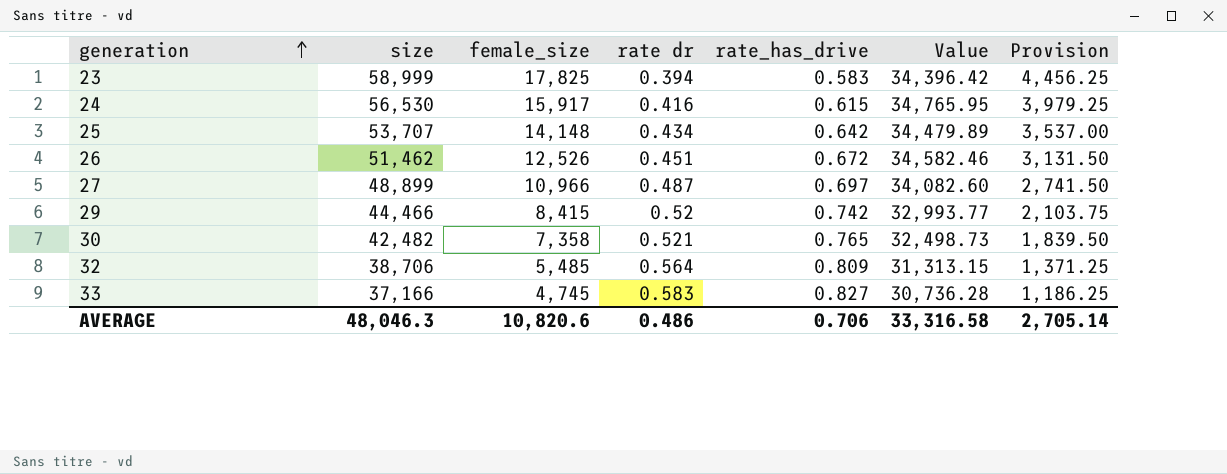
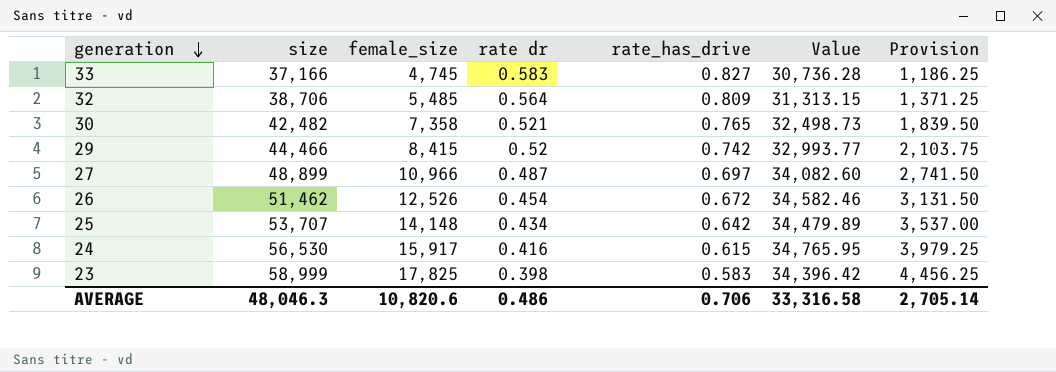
row order: generation ascending -> generation descending
26 | rate dr: 0.451 -> 0.454
23 | rate dr: 0.394 -> 0.398

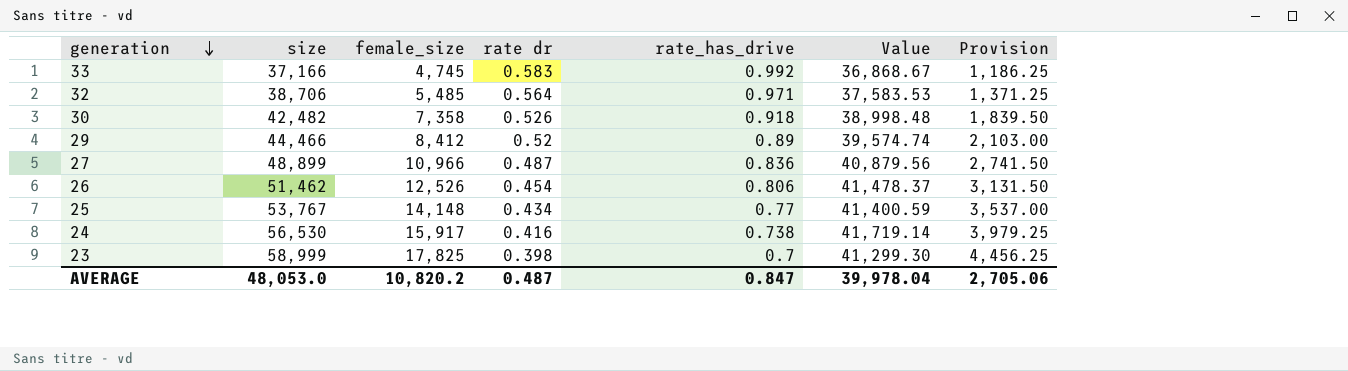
33 | rate_has_drive: 0.827 -> 0.992
33 | Value: 30,736.28 -> 36,868.67
32 | rate_has_drive: 0.809 -> 0.971
32 | Value: 31,313.15 -> 37,583.53
30 | rate dr: 0.521 -> 0.526
30 | rate_has_drive: 0.765 -> 0.918
30 | Value: 32,498.73 -> 38,998.48
29 | female_size: 8,415 -> 8,412
29 | rate_has_drive: 0.742 -> 0.89
29 | Value: 32,993.77 -> 39,574.74
29 | Provision: 2,103.75 -> 2,103.00
27 | rate_has_drive: 0.697 -> 0.836
27 | Value: 34,082.60 -> 40,879.56
26 | rate_has_drive: 0.672 -> 0.806
26 | Value: 34,582.46 -> 41,478.37
25 | size: 53,707 -> 53,767
25 | rate_has_drive: 0.642 -> 0.77
25 | Value: 34,479.89 -> 41,400.59
24 | rate_has_drive: 0.615 -> 0.738
24 | Value: 34,765.95 -> 41,719.14
23 | rate_has_drive: 0.583 -> 0.7
23 | Value: 34,396.42 -> 41,299.30
AVERAGE | size: 48,046.3 -> 48,053.0
AVERAGE | female_size: 10,820.6 -> 10,820.2
AVERAGE | rate dr: 0.486 -> 0.487
AVERAGE | rate_has_drive: 0.706 -> 0.847
AVERAGE | Value: 33,316.58 -> 39,978.04
AVERAGE | Provision: 2,705.14 -> 2,705.06

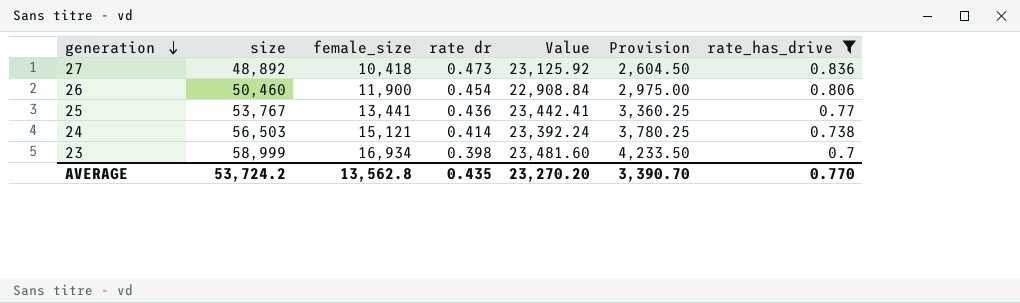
filter: none -> rate_has_drive <= 0.836
column Value | formula: [size] * [rate_has_drive] -> [size] * [rate dr]
column rate_has_drive | position: 5 -> 7
27 | size: 48,899 -> 48,892
27 | female_size: 10,966 -> 10,418
27 | rate dr: 0.487 -> 0.473
27 | Provision: 2,741.50 -> 2,604.50
26 | size: 51,462 -> 50,460
26 | female_size: 12,526 -> 11,900
26 | Provision: 3,131.50 -> 2,975.00
25 | female_size: 14,148 -> 13,441
25 | rate dr: 0.434 -> 0.436
25 | Provision: 3,537.00 -> 3,360.25
24 | size: 56,530 -> 56,503
24 | female_size: 15,917 -> 15,121
24 | rate dr: 0.416 -> 0.414
24 | Provision: 3,979.25 -> 3,780.25
23 | female_size: 17,825 -> 16,934
23 | Provision: 4,456.25 -> 4,233.50
AVERAGE | size: 48,053.0 -> 53,724.2
AVERAGE | female_size: 10,820.2 -> 13,562.8
AVERAGE | rate dr: 0.487 -> 0.435
AVERAGE | Value: 39,978.04 -> 23,270.20
AVERAGE | Provision: 2,705.06 -> 3,390.70
AVERAGE | rate_has_drive: 0.847 -> 0.770

